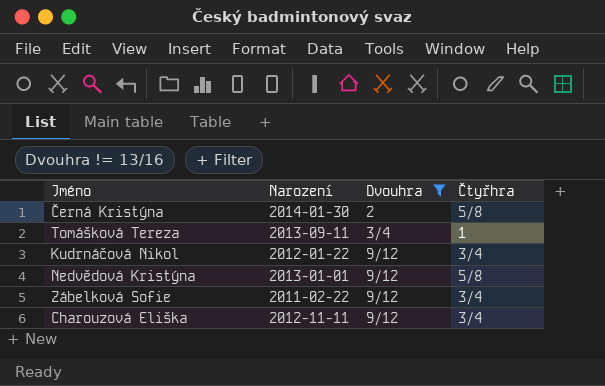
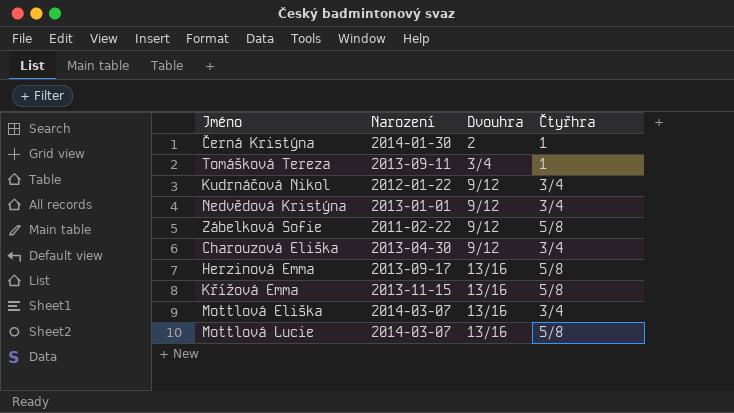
filter: Dvouhra != 13/16 -> none
Černá Kristýna | Čtyřhra: 5/8 -> 1
Nedvědová Kristýna | Čtyřhra: 5/8 -> 3/4
Zábelková Sofie | Čtyřhra: 3/4 -> 5/8
Charouzová Eliška | Narození: 2012-11-11 -> 2013-04-30

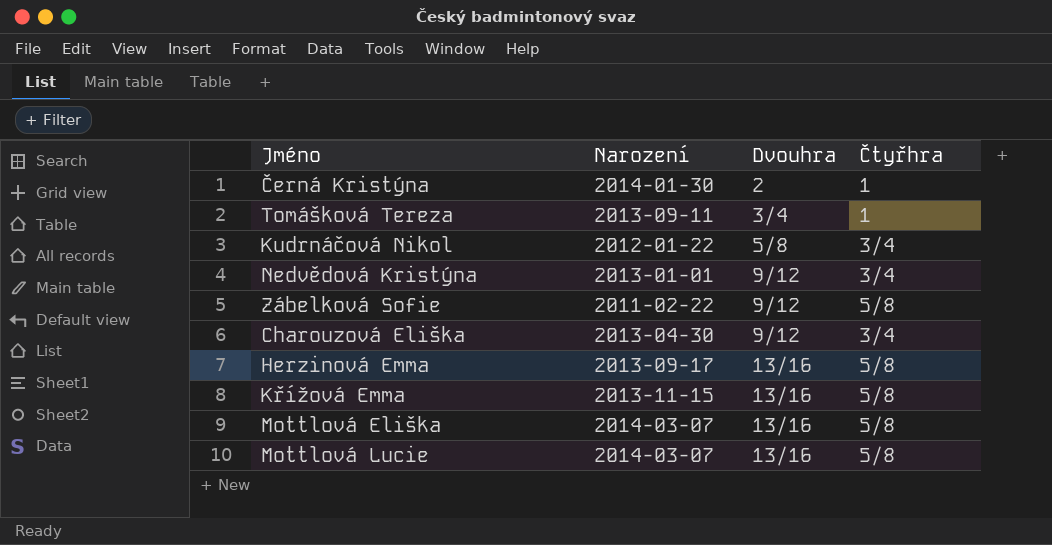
Kudrnáčová Nikol | Dvouhra: 9/12 -> 5/8
Mottlová Eliška | Čtyřhra: 3/4 -> 5/8

